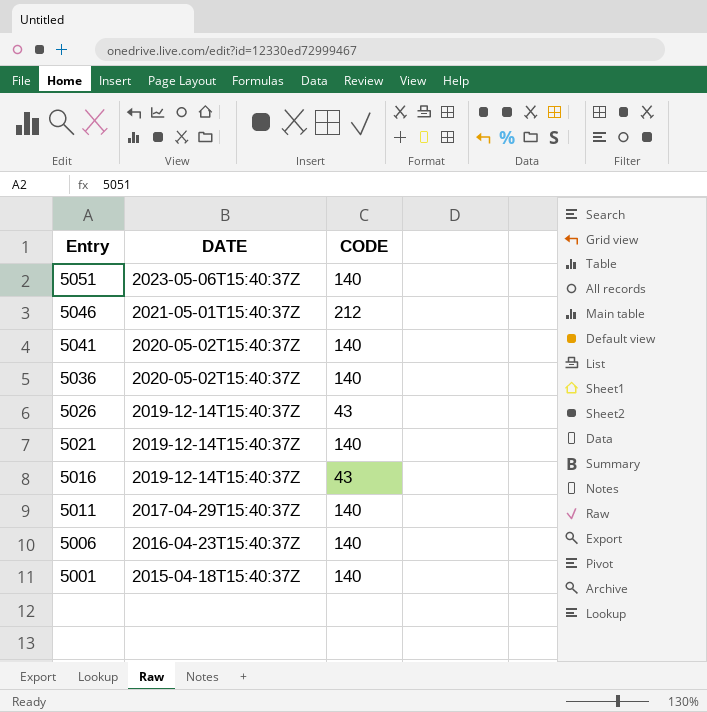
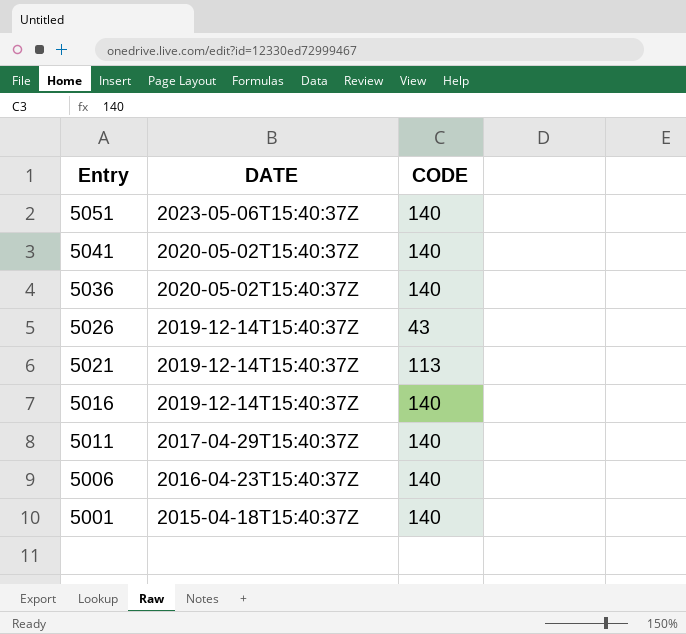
row 5046: 2021-05-01T15:40:37Z | 212 -> none
5021 | CODE: 140 -> 113
5016 | CODE: 43 -> 140

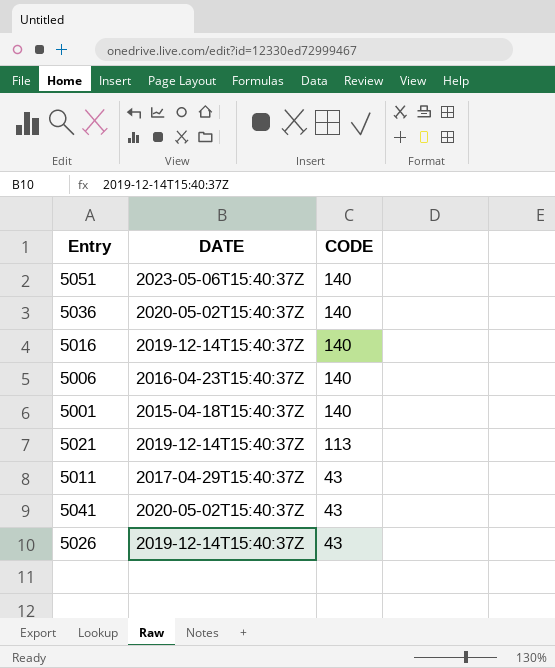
row order: Entry descending -> CODE descending
5011 | CODE: 140 -> 43
5041 | CODE: 140 -> 43

